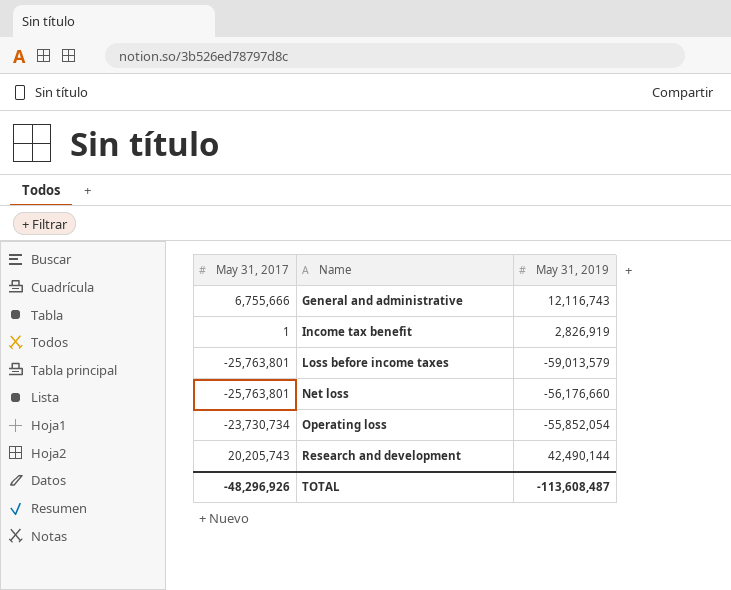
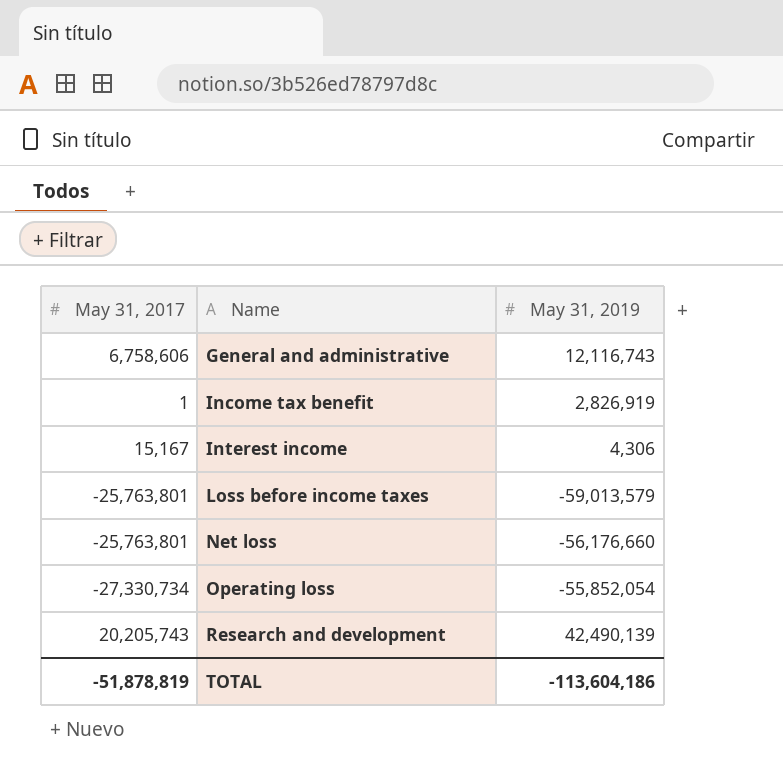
General and administrative | May 31, 2017: 6,755,666 -> 6,758,606
row Interest income: none -> 15,167 | 4,306
Operating loss | May 31, 2017: -23,730,734 -> -27,330,734
Research and development | May 31, 2019: 42,490,144 -> 42,490,139
TOTAL | May 31, 2017: -48,296,926 -> -51,878,819
TOTAL | May 31, 2019: -113,608,487 -> -113,604,186

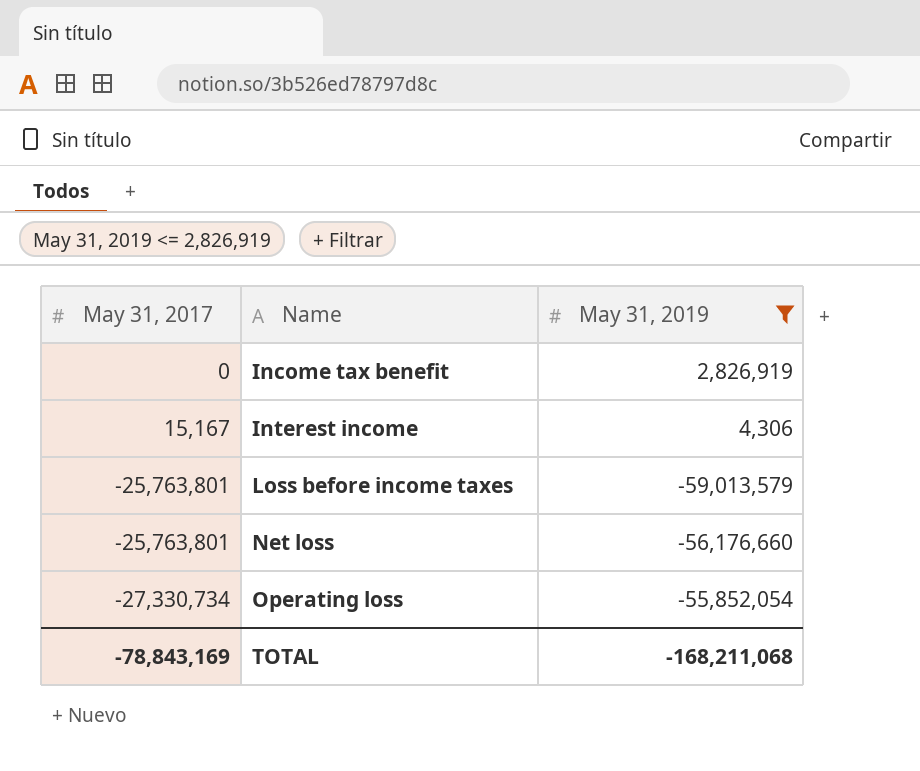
filter: none -> May 31, 2019 <= 2,826,919
Income tax benefit | May 31, 2017: 1 -> 0
TOTAL | May 31, 2017: -51,878,819 -> -78,843,169
TOTAL | May 31, 2019: -113,604,186 -> -168,211,068

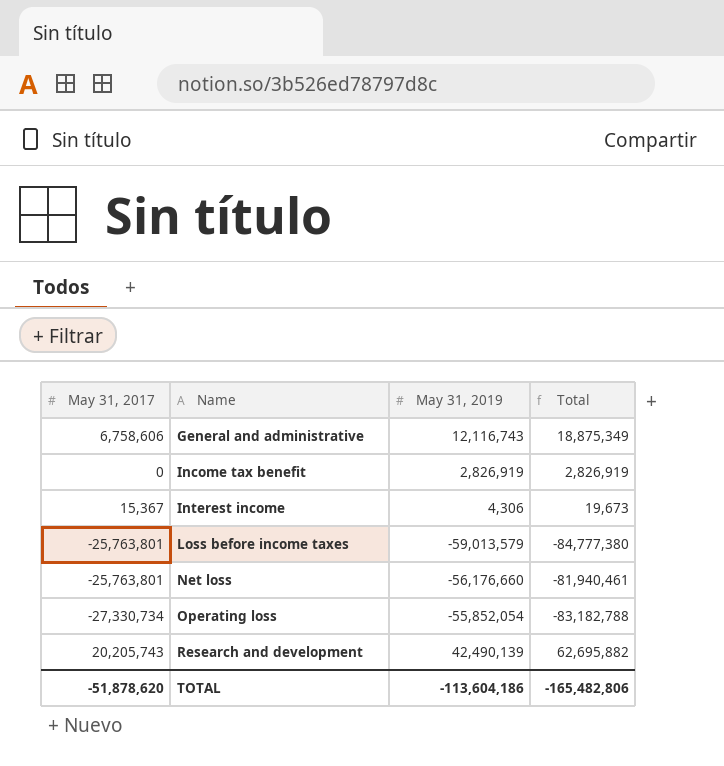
filter: May 31, 2019 <= 2,826,919 -> none
column Total | formula: none -> [May 31, 2017] + [May 31, 2019]
Interest income | May 31, 2017: 15,167 -> 15,367
TOTAL | May 31, 2017: -78,843,169 -> -51,878,620
TOTAL | May 31, 2019: -168,211,068 -> -113,604,186

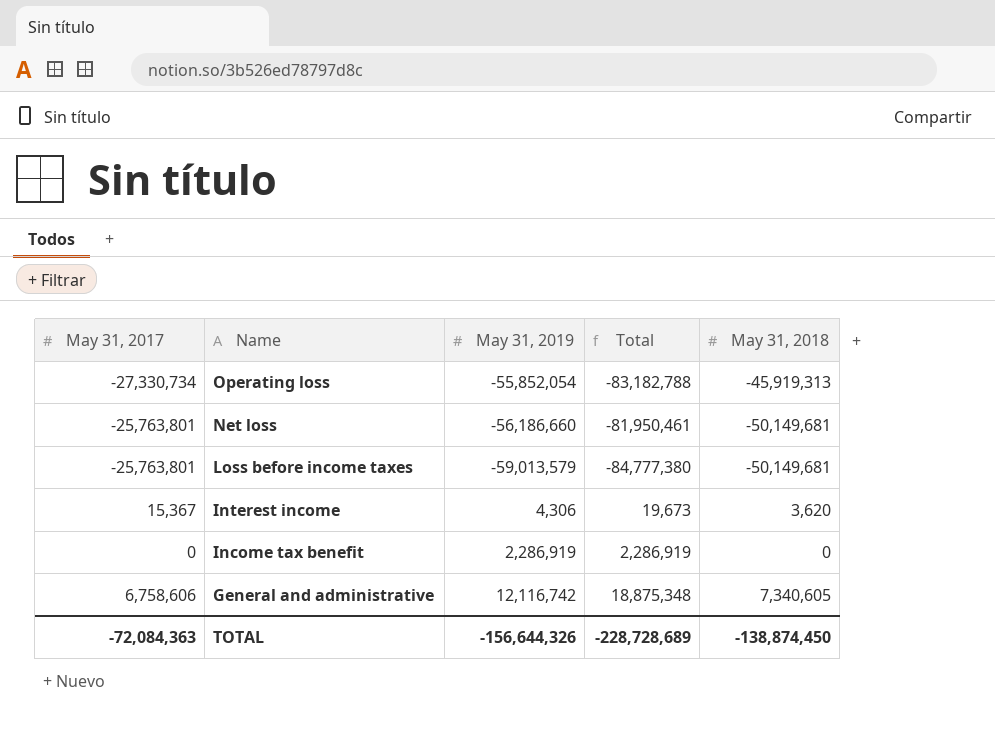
row order: Name ascending -> Name descending
column May 31, 2018 | position: none -> 5
row Research and development: 20,205,743 | 42,490,139 | 62,695,882 -> none
Net loss | May 31, 2019: -56,176,660 -> -56,186,660
Net loss | Total: -81,940,461 -> -81,950,461
Income tax benefit | May 31, 2019: 2,826,919 -> 2,286,919
Income tax benefit | Total: 2,826,919 -> 2,286,919
General and administrative | May 31, 2019: 12,116,743 -> 12,116,742
General and administrative | Total: 18,875,349 -> 18,875,348
TOTAL | May 31, 2017: -51,878,620 -> -72,084,363
TOTAL | May 31, 2019: -113,604,186 -> -156,644,326
TOTAL | Total: -165,482,806 -> -228,728,689

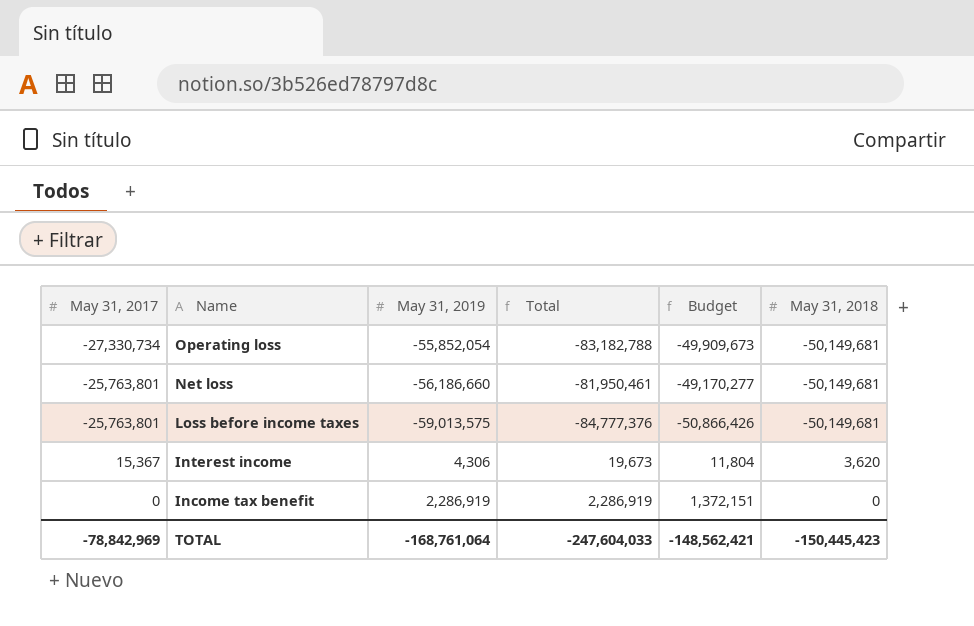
column Budget | formula: none -> [Total] * 0.6
row General and administrative: 6,758,606 | 12,116,742 | 18,875,348 | 7,340,605 -> none
Operating loss | May 31, 2018: -45,919,313 -> -50,149,681
Loss before income taxes | May 31, 2019: -59,013,579 -> -59,013,575
Loss before income taxes | Total: -84,777,380 -> -84,777,376
TOTAL | May 31, 2017: -72,084,363 -> -78,842,969
TOTAL | May 31, 2019: -156,644,326 -> -168,761,064
TOTAL | Total: -228,728,689 -> -247,604,033
TOTAL | May 31, 2018: -138,874,450 -> -150,445,423

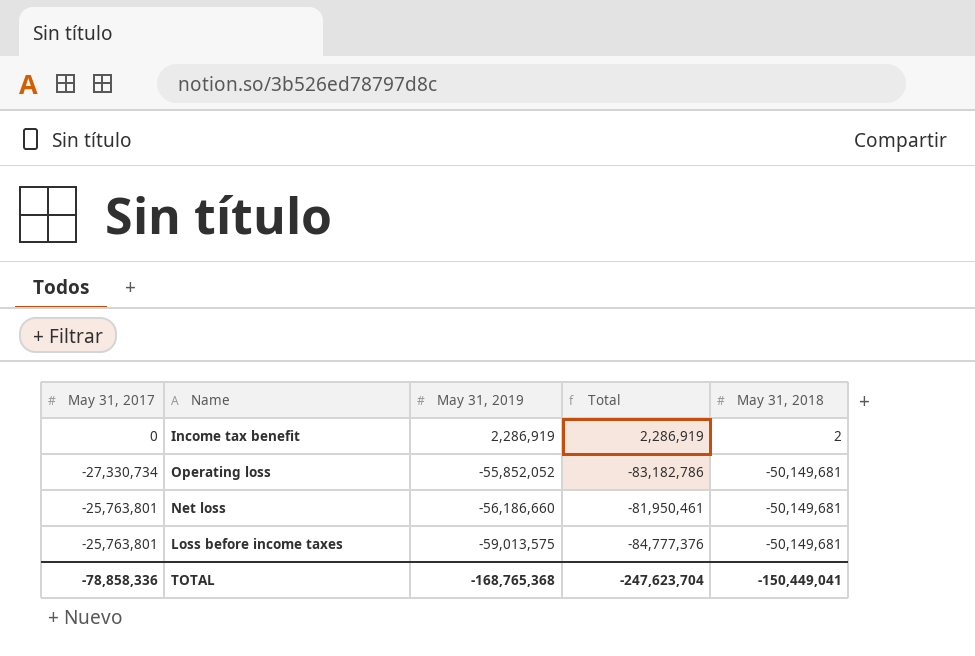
row order: Name descending -> May 31, 2019 descending
column Budget | formula: [Total] * 0.6 -> none
row Interest income: 15,367 | 4,306 | 19,673 | 11,804 | 3,620 -> none
Income tax benefit | May 31, 2018: 0 -> 2
Operating loss | May 31, 2019: -55,852,054 -> -55,852,052
Operating loss | Total: -83,182,788 -> -83,182,786
TOTAL | May 31, 2017: -78,842,969 -> -78,858,336
TOTAL | May 31, 2019: -168,761,064 -> -168,765,368
TOTAL | Total: -247,604,033 -> -247,623,704
TOTAL | May 31, 2018: -150,445,423 -> -150,449,041

